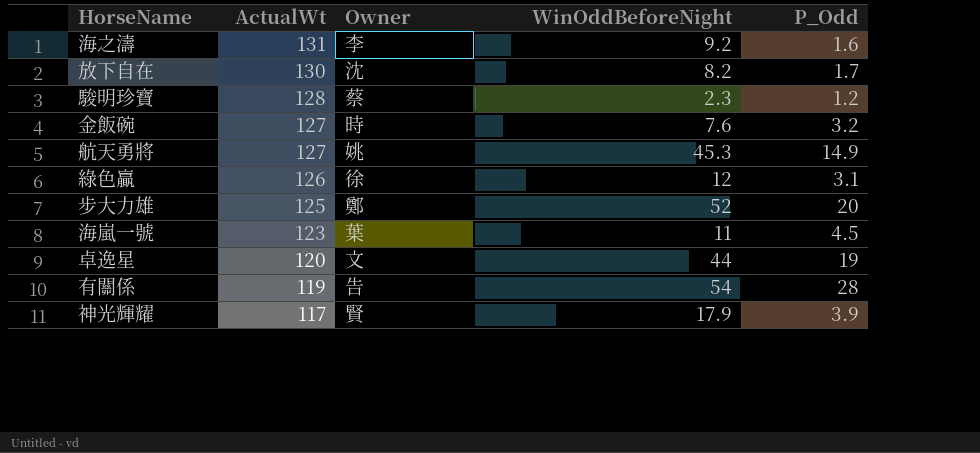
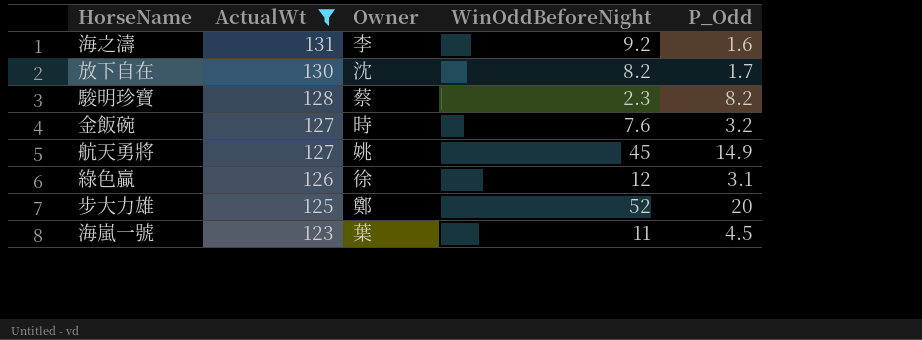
filter: none -> ActualWt >= 123
駿明珍寶 | P_Odd: 1.2 -> 8.2
航天勇將 | WinOddBeforeNight: 45.3 -> 45

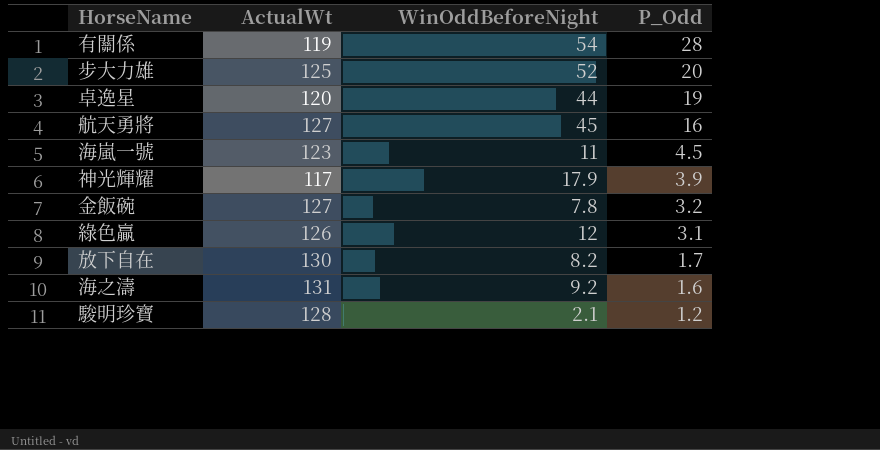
filter: ActualWt >= 123 -> none
row order: ActualWt descending -> P_Odd descending
column Owner | position: 3 -> none
航天勇將 | P_Odd: 14.9 -> 16
金飯碗 | WinOddBeforeNight: 7.6 -> 7.8
駿明珍寶 | WinOddBeforeNight: 2.3 -> 2.1
駿明珍寶 | P_Odd: 8.2 -> 1.2

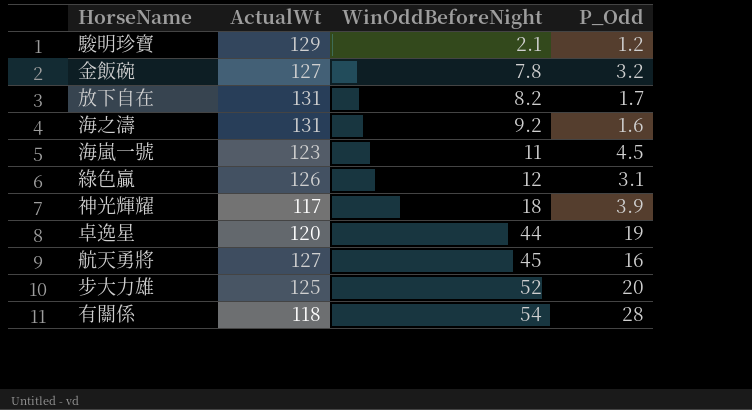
row order: P_Odd descending -> WinOddBeforeNight ascending
駿明珍寶 | ActualWt: 128 -> 129
放下自在 | ActualWt: 130 -> 131
神光輝耀 | WinOddBeforeNight: 17.9 -> 18
有關係 | ActualWt: 119 -> 118

